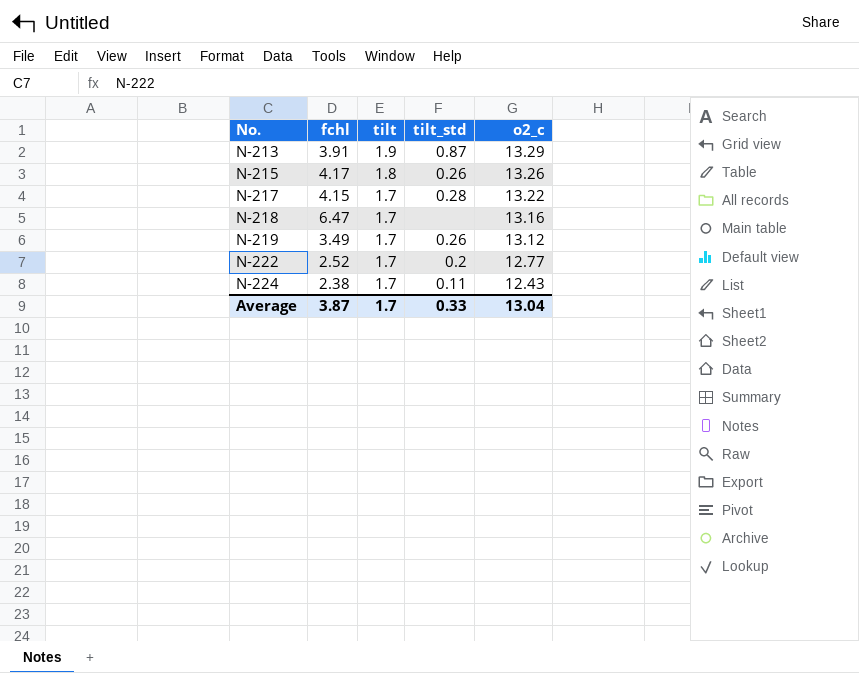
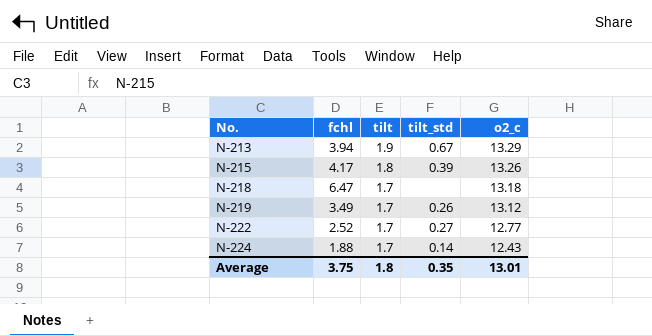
row N-217: 4.15 | 1.7 | 0.28 | 13.22 -> none
N-213 | fchl: 3.91 -> 3.94
N-213 | tilt_std: 0.87 -> 0.67
N-215 | tilt_std: 0.26 -> 0.39
N-218 | o2_c: 13.16 -> 13.18
N-222 | tilt_std: 0.2 -> 0.27
N-224 | fchl: 2.38 -> 1.88
N-224 | tilt_std: 0.11 -> 0.14
Average | fchl: 3.87 -> 3.75
Average | tilt: 1.7 -> 1.8
Average | tilt_std: 0.33 -> 0.35
Average | o2_c: 13.04 -> 13.01

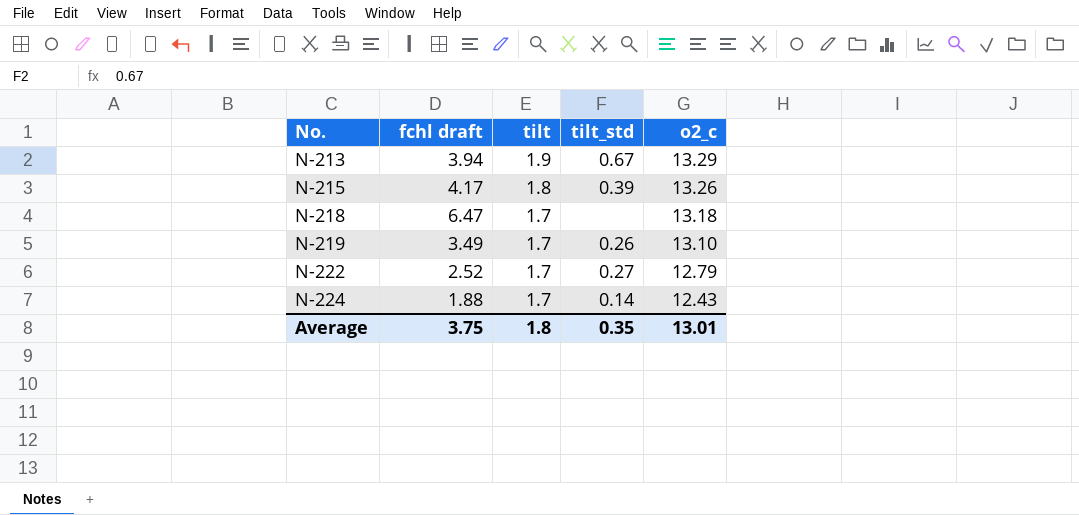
column name: fchl -> fchl draft
N-219 | o2_c: 13.12 -> 13.10
N-222 | o2_c: 12.77 -> 12.79

